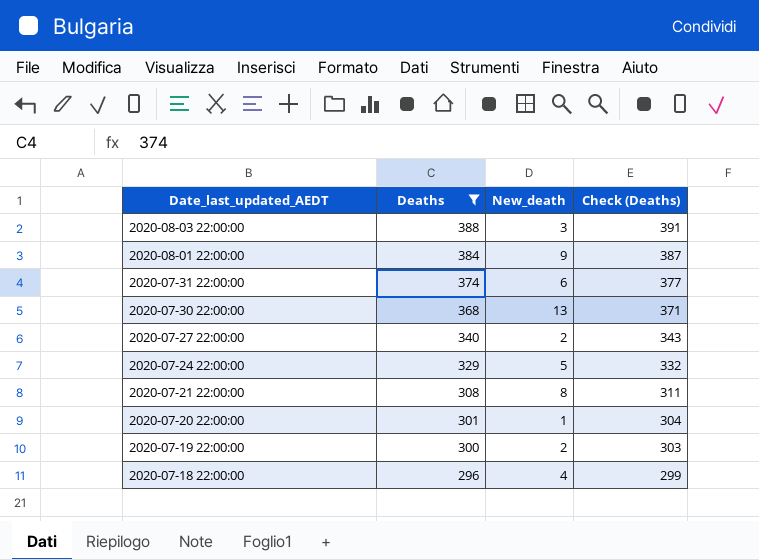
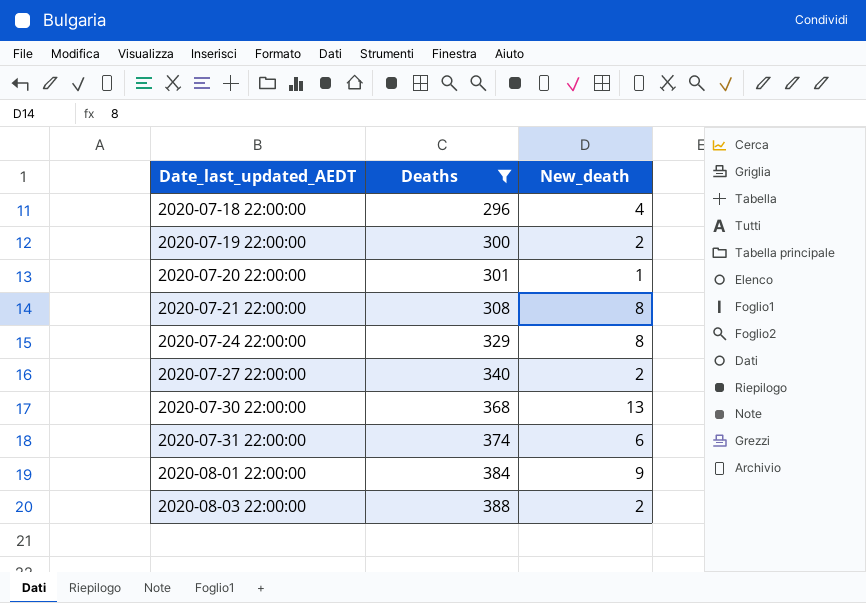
row order: Date_last_updated_AEDT descending -> Date_last_updated_AEDT ascending
column Check (Deaths) | formula: [Deaths] + 3 -> none
2020-07-24 22:00:00 | New_death: 5 -> 8
2020-08-03 22:00:00 | New_death: 3 -> 2

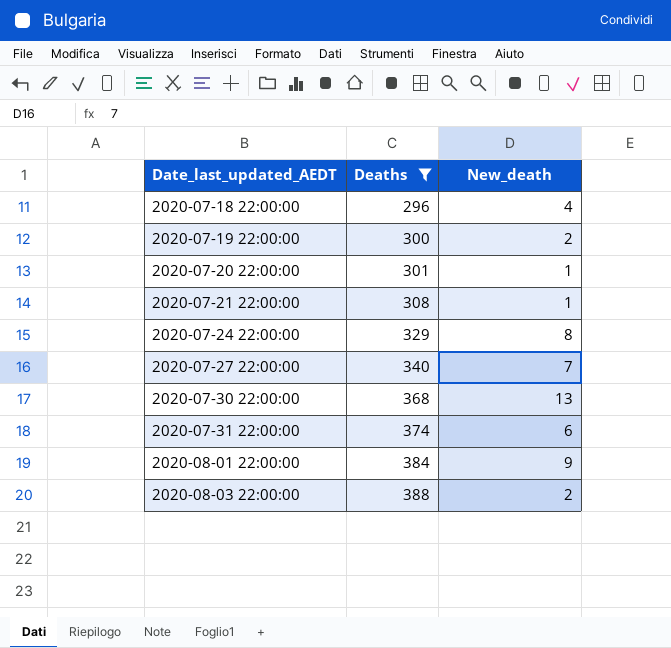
2020-07-21 22:00:00 | New_death: 8 -> 1
2020-07-27 22:00:00 | New_death: 2 -> 7

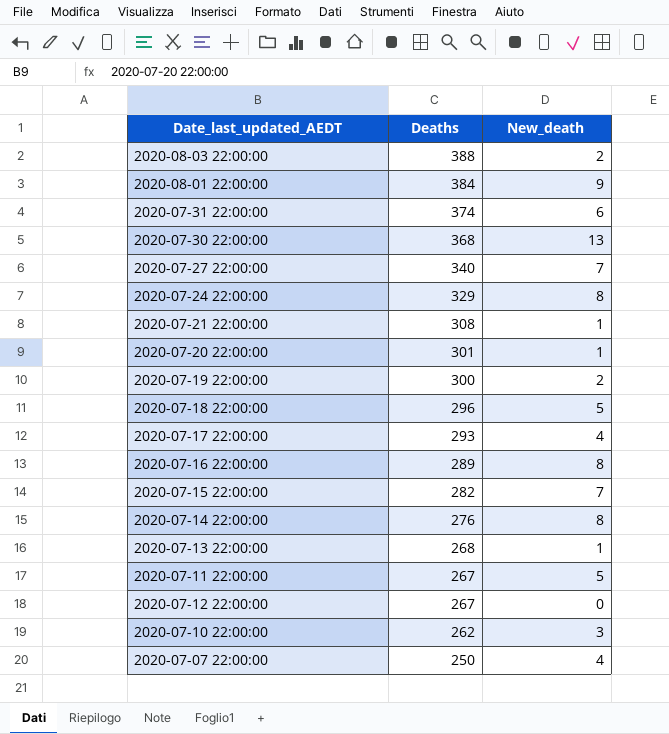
filter: Deaths >= 296 -> none
row order: Date_last_updated_AEDT ascending -> Deaths descending
2020-07-18 22:00:00 | New_death: 4 -> 5

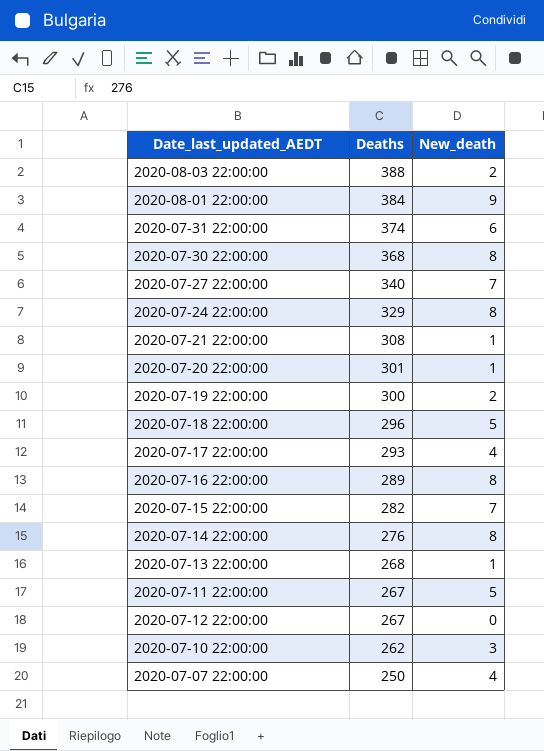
2020-07-30 22:00:00 | New_death: 13 -> 8

